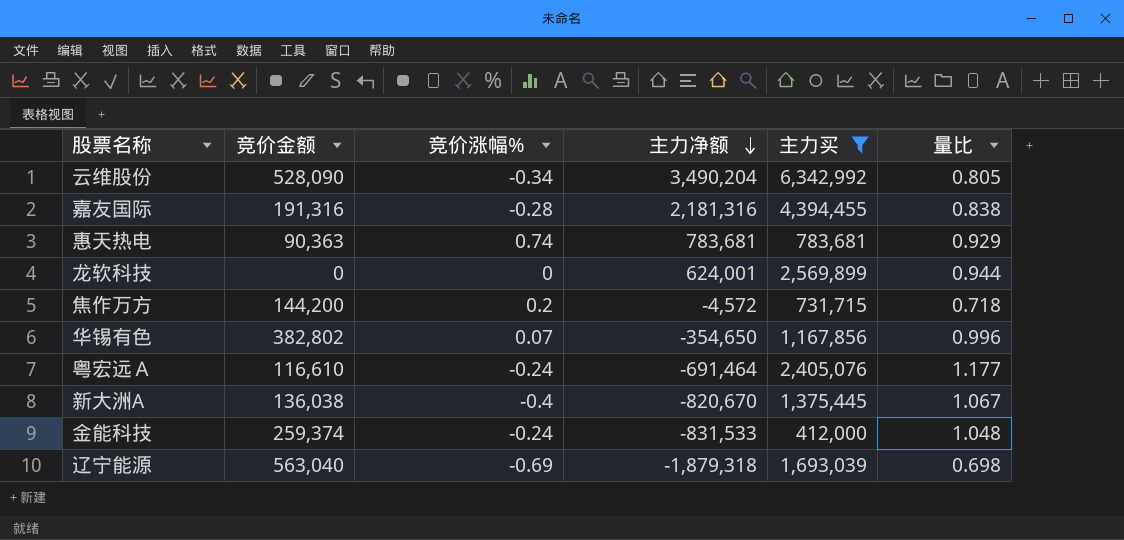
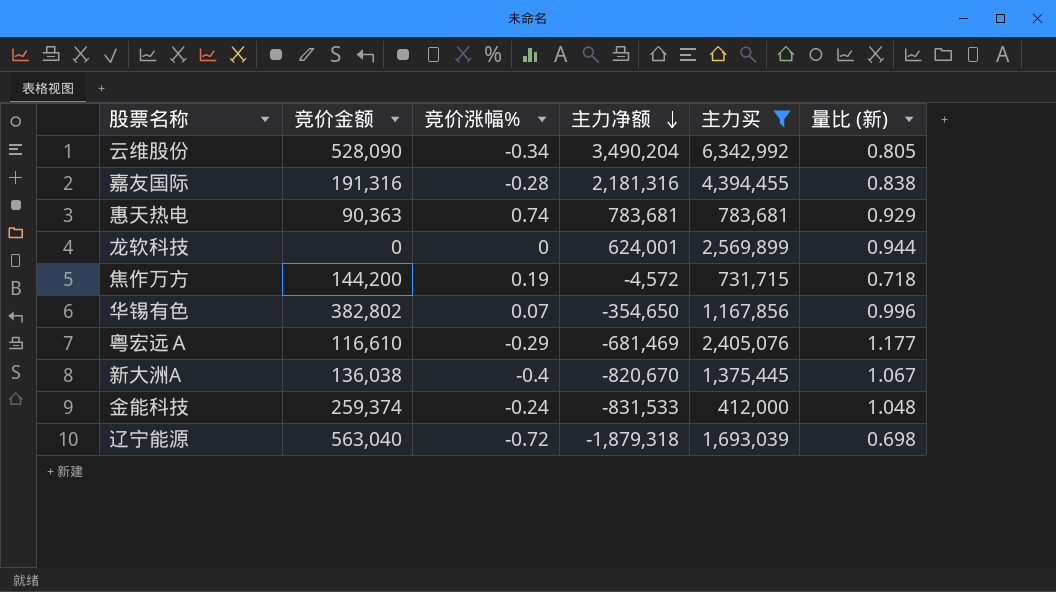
column name: 量比 -> 量比 (新)
焦作万方 | 竞价涨幅%: 0.2 -> 0.19
粤宏远Ａ | 竞价涨幅%: -0.24 -> -0.29
粤宏远Ａ | 主力净额: -691,464 -> -681,469
辽宁能源 | 竞价涨幅%: -0.69 -> -0.72

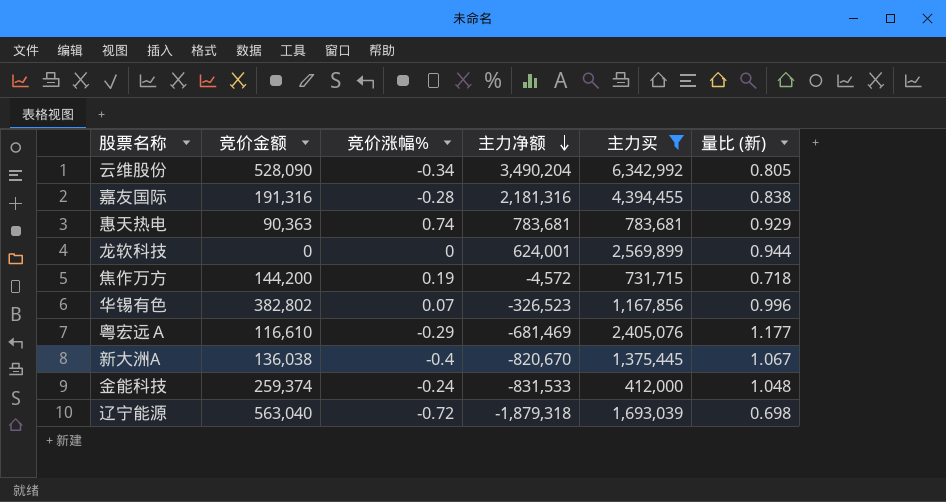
华锡有色 | 主力净额: -354,650 -> -326,523

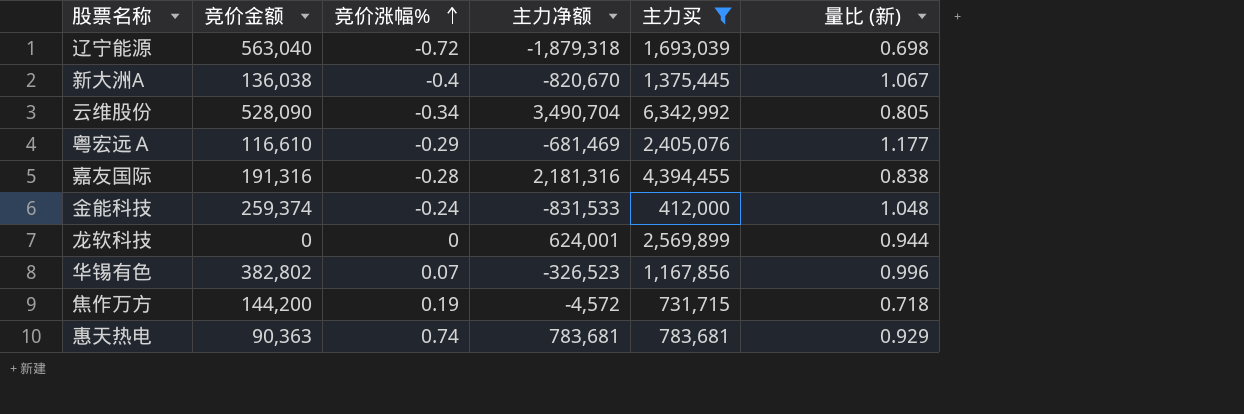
row order: 主力净额 descending -> 竞价涨幅% ascending
云维股份 | 主力净额: 3,490,204 -> 3,490,704

